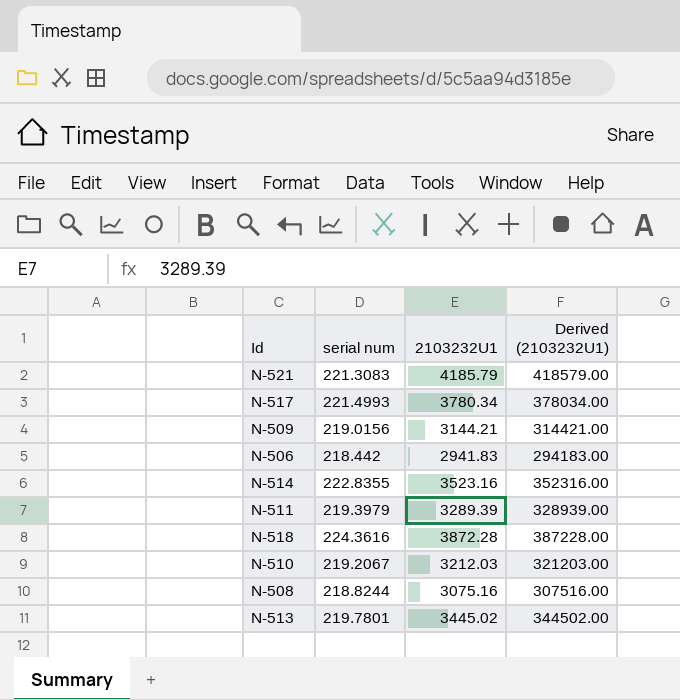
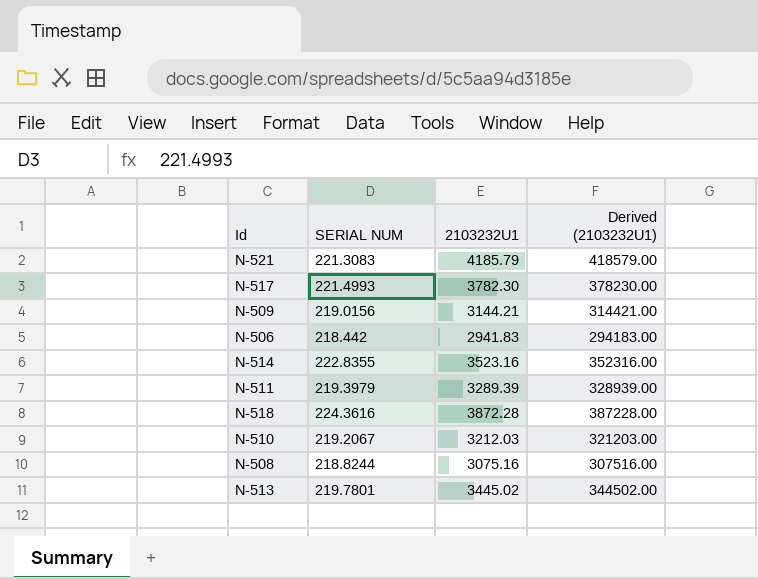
column name: serial num -> SERIAL NUM
N-517 | 2103232U1: 3780.34 -> 3782.30
N-517 | Derived (2103232U1): 378034.00 -> 378230.00

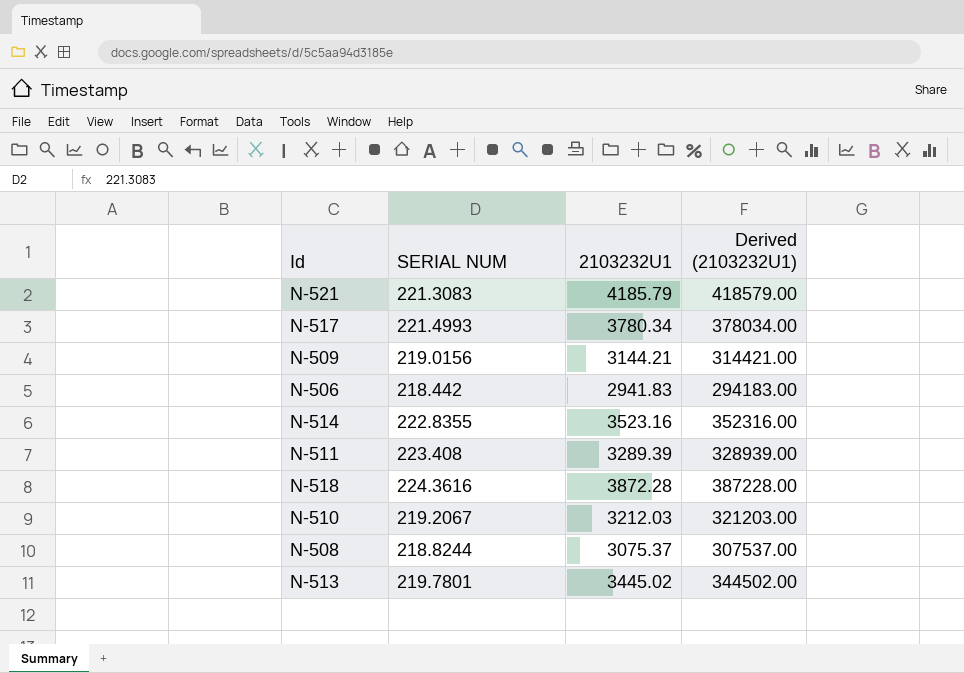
N-517 | 2103232U1: 3782.30 -> 3780.34
N-517 | Derived (2103232U1): 378230.00 -> 378034.00
N-511 | SERIAL NUM: 219.3979 -> 223.408
N-508 | 2103232U1: 3075.16 -> 3075.37
N-508 | Derived (2103232U1): 307516.00 -> 307537.00

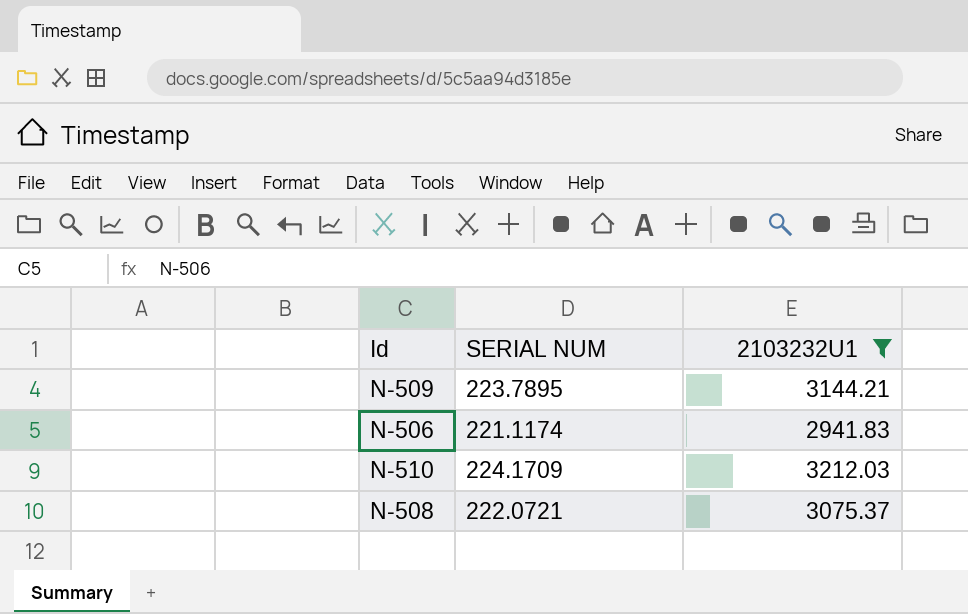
filter: none -> 2103232U1 <= 3212.03
column Derived (2103232U1) | formula: [2103232U1] * 100 -> none
N-509 | SERIAL NUM: 219.0156 -> 223.7895
N-506 | SERIAL NUM: 218.442 -> 221.1174
N-510 | SERIAL NUM: 219.2067 -> 224.1709
N-508 | SERIAL NUM: 218.8244 -> 222.0721

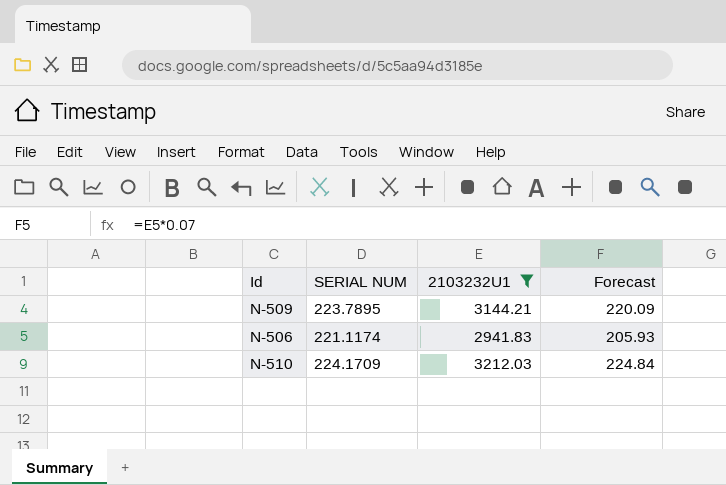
column Forecast | formula: none -> [2103232U1] * 0.07
row N-508: 222.0721 | 3075.37 -> none

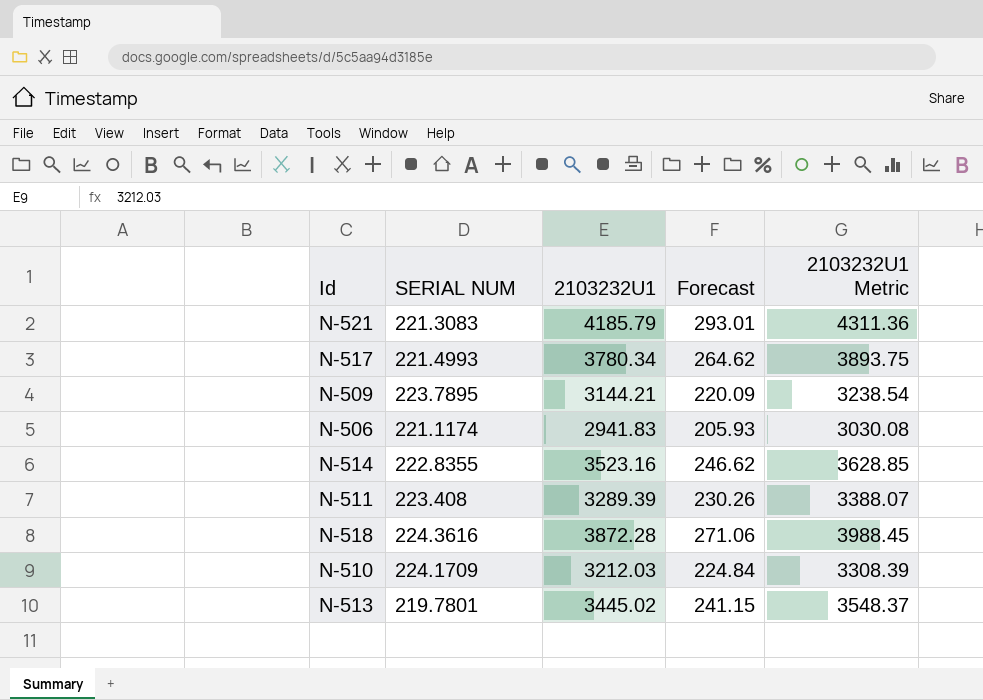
filter: 2103232U1 <= 3212.03 -> none
column 2103232U1 Metric | formula: none -> [2103232U1] * 1.03

